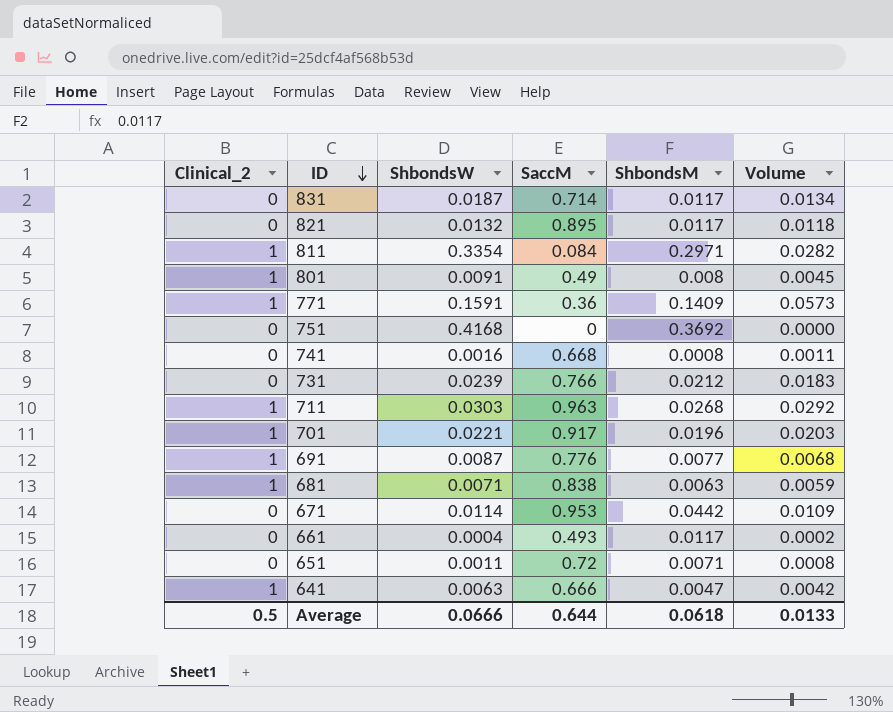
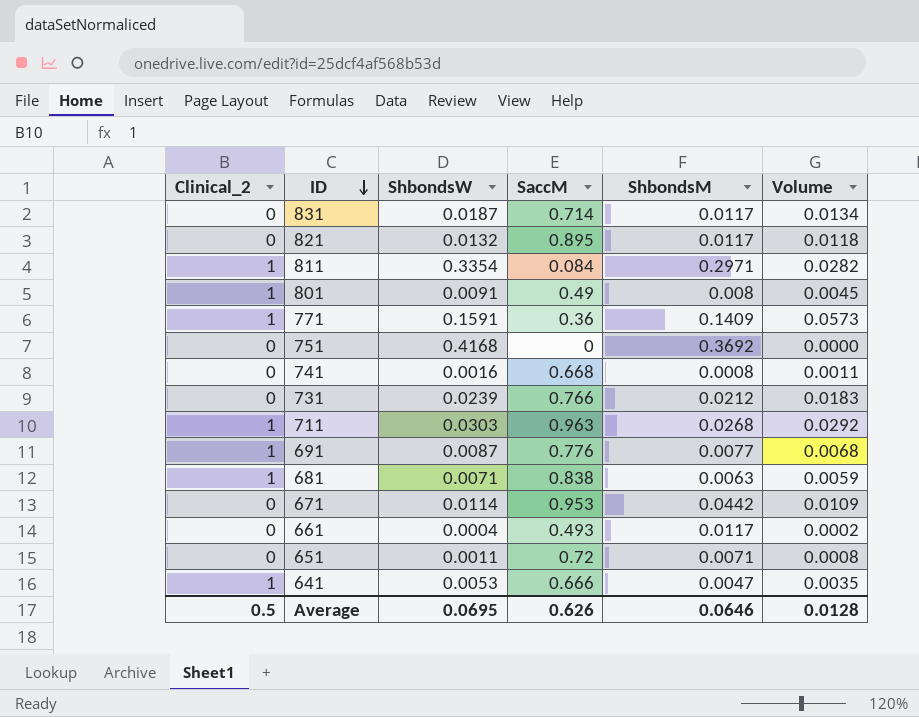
row 701: 1 | 0.0221 | 0.917 | 0.0196 | 0.0203 -> none
641 | ShbondsW: 0.0063 -> 0.0053
641 | Volume: 0.0042 -> 0.0035
Average | ShbondsW: 0.0666 -> 0.0695
Average | SaccM: 0.644 -> 0.626
Average | ShbondsM: 0.0618 -> 0.0646
Average | Volume: 0.0133 -> 0.0128

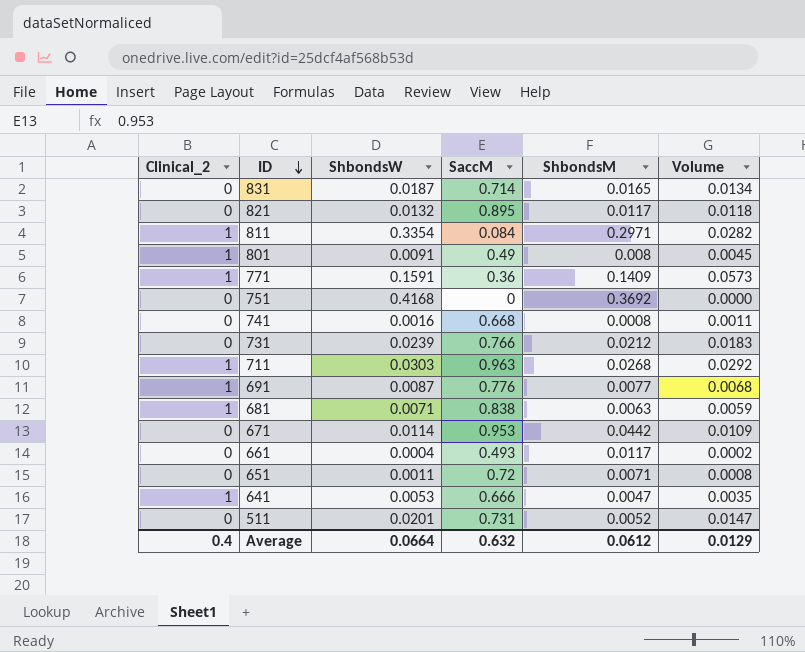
831 | ShbondsM: 0.0117 -> 0.0165
row 511: none -> 0 | 0.0201 | 0.731 | 0.0052 | 0.0147
Average | Clinical_2: 0.5 -> 0.4
Average | ShbondsW: 0.0695 -> 0.0664
Average | SaccM: 0.626 -> 0.632
Average | ShbondsM: 0.0646 -> 0.0612
Average | Volume: 0.0128 -> 0.0129

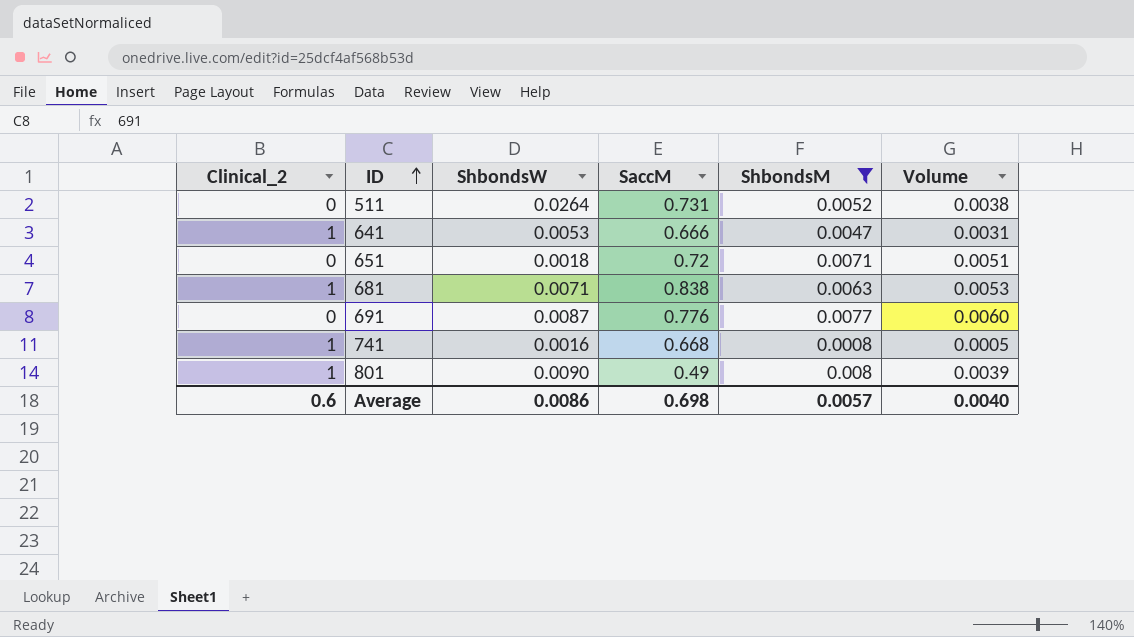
filter: none -> ShbondsM <= 0.008
row order: ID descending -> ID ascending
column Volume | formula: [ShbondsW] * [SaccM] -> [SaccM] * [ShbondsM]
511 | ShbondsW: 0.0201 -> 0.0264
651 | ShbondsW: 0.0011 -> 0.0018
691 | Clinical_2: 1 -> 0
741 | Clinical_2: 0 -> 1
801 | ShbondsW: 0.0091 -> 0.0090
Average | Clinical_2: 0.4 -> 0.6
Average | ShbondsW: 0.0664 -> 0.0086
Average | SaccM: 0.632 -> 0.698
Average | ShbondsM: 0.0612 -> 0.0057
Average | Volume: 0.0129 -> 0.0040

